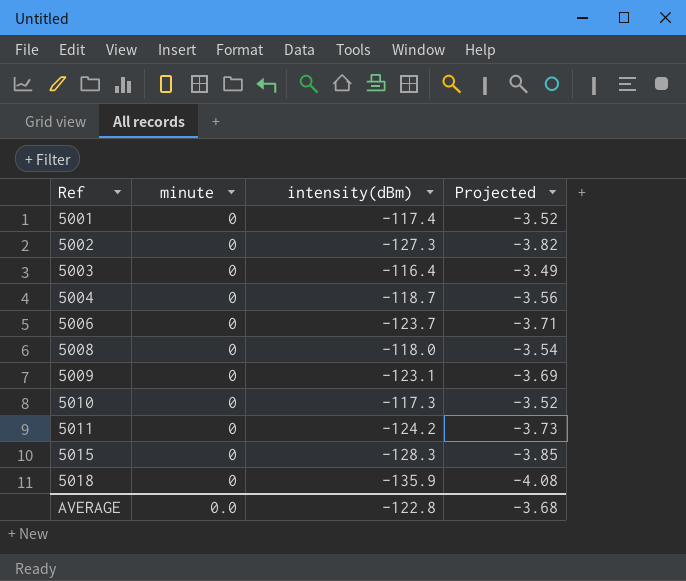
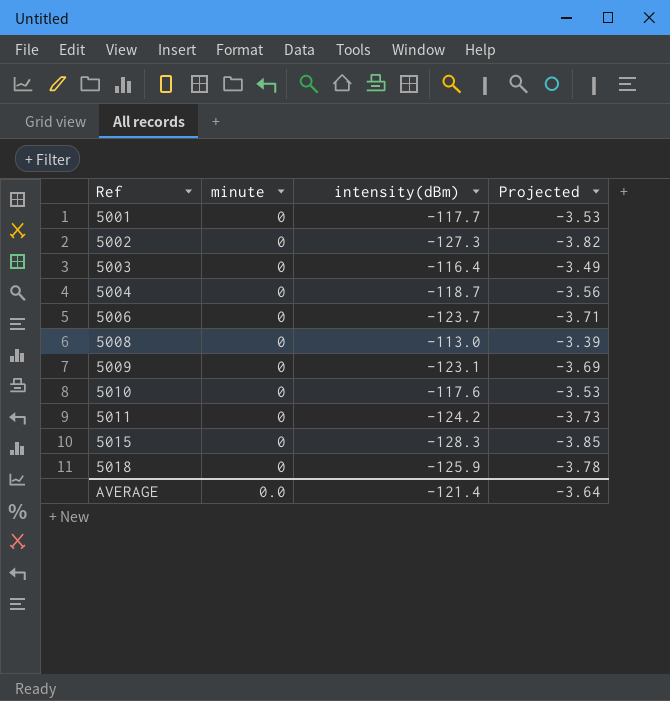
5001 | intensity(dBm): -117.4 -> -117.7
5001 | Projected: -3.52 -> -3.53
5008 | intensity(dBm): -118.0 -> -113.0
5008 | Projected: -3.54 -> -3.39
5010 | intensity(dBm): -117.3 -> -117.6
5010 | Projected: -3.52 -> -3.53
5018 | intensity(dBm): -135.9 -> -125.9
5018 | Projected: -4.08 -> -3.78
AVERAGE | intensity(dBm): -122.8 -> -121.4
AVERAGE | Projected: -3.68 -> -3.64

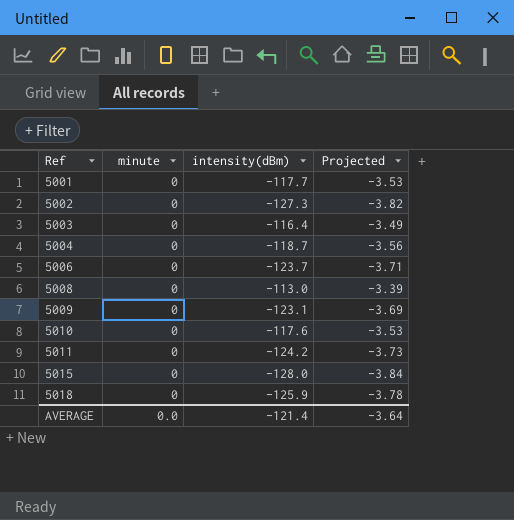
5015 | intensity(dBm): -128.3 -> -128.0
5015 | Projected: -3.85 -> -3.84

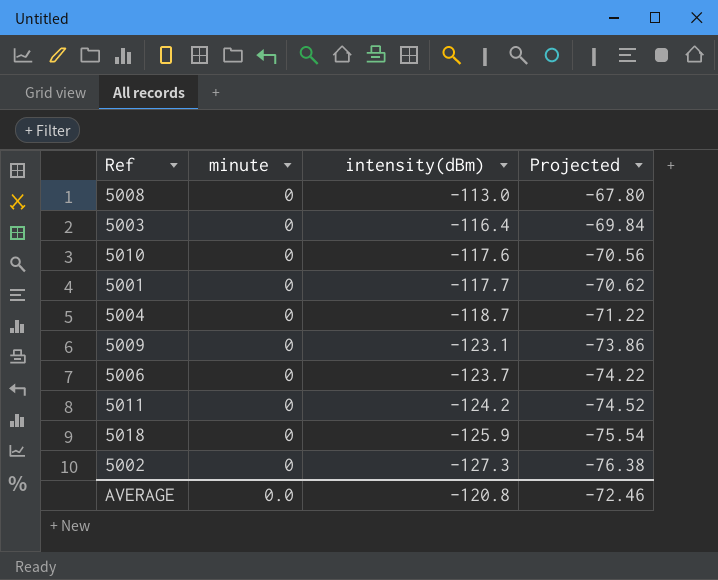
row order: Ref ascending -> intensity(dBm) descending
column Projected | formula: [intensity(dBm)] * 0.03 -> [intensity(dBm)] * 0.6
row 5015: 0 | -128.0 | -3.84 -> none
AVERAGE | intensity(dBm): -121.4 -> -120.8
AVERAGE | Projected: -3.64 -> -72.46

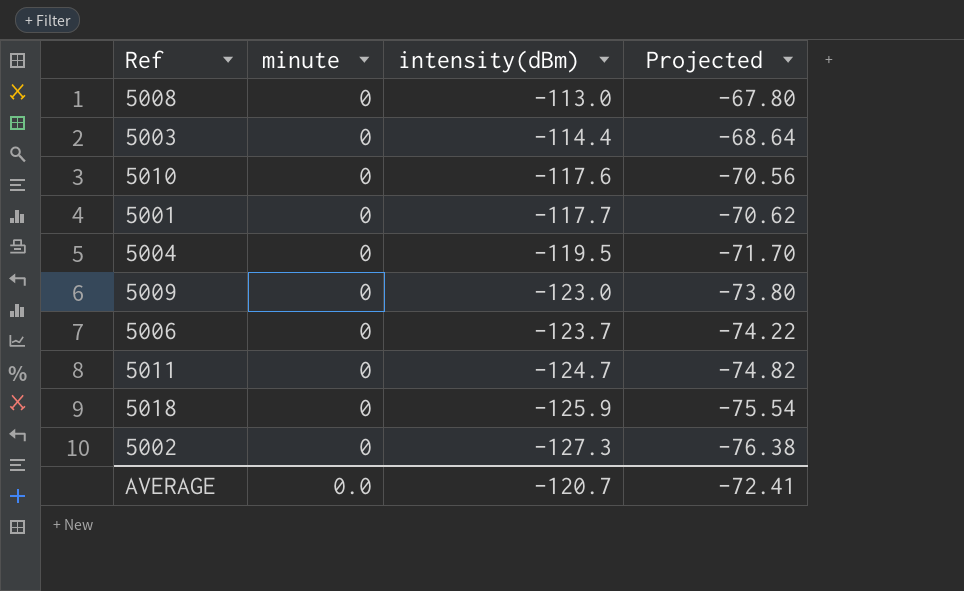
5003 | intensity(dBm): -116.4 -> -114.4
5003 | Projected: -69.84 -> -68.64
5004 | intensity(dBm): -118.7 -> -119.5
5004 | Projected: -71.22 -> -71.70
5009 | intensity(dBm): -123.1 -> -123.0
5009 | Projected: -73.86 -> -73.80
5011 | intensity(dBm): -124.2 -> -124.7
5011 | Projected: -74.52 -> -74.82
AVERAGE | intensity(dBm): -120.8 -> -120.7
AVERAGE | Projected: -72.46 -> -72.41

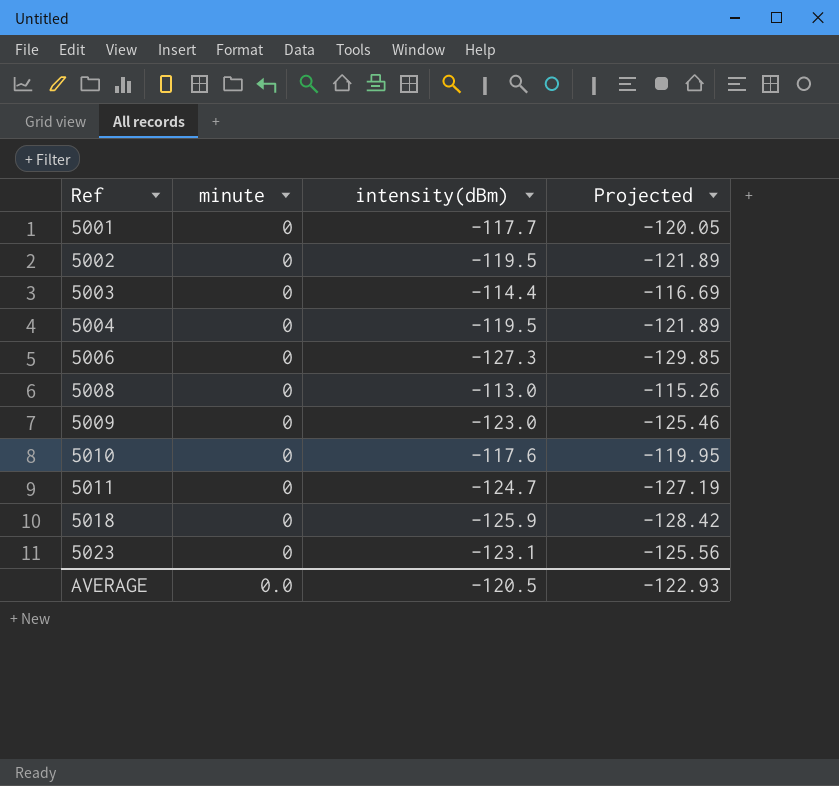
row order: intensity(dBm) descending -> Ref ascending
column Projected | formula: [intensity(dBm)] * 0.6 -> [intensity(dBm)] * 1.02
5002 | intensity(dBm): -127.3 -> -119.5
5006 | intensity(dBm): -123.7 -> -127.3
row 5023: none -> 0 | -123.1 | -125.56
AVERAGE | intensity(dBm): -120.7 -> -120.5
AVERAGE | Projected: -72.41 -> -122.93

